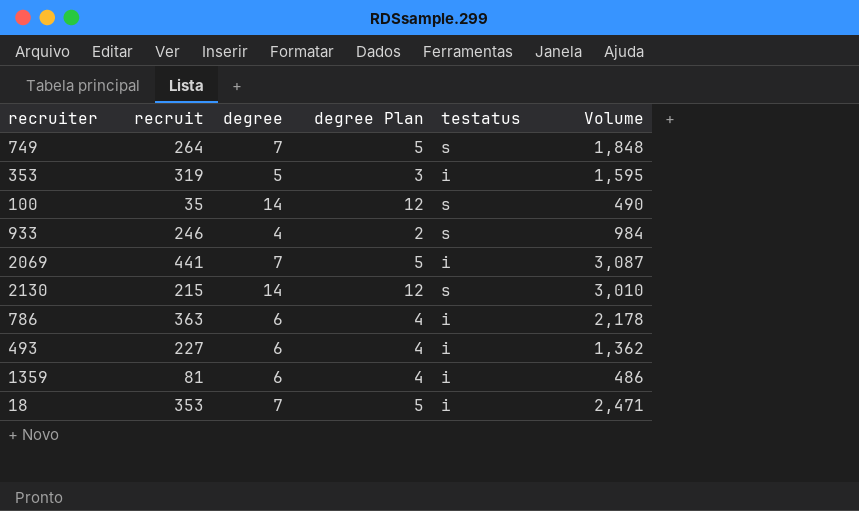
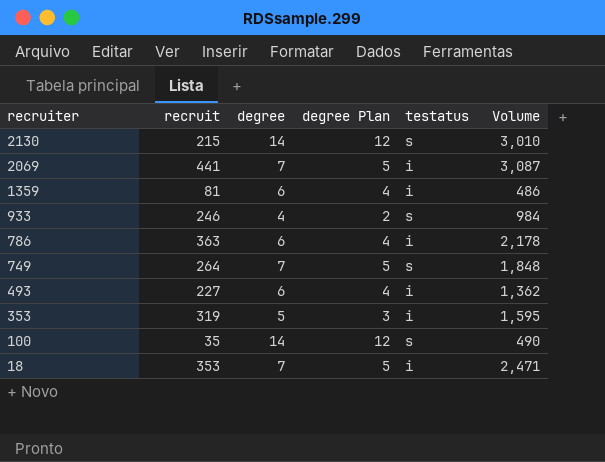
row order: none -> recruiter descending

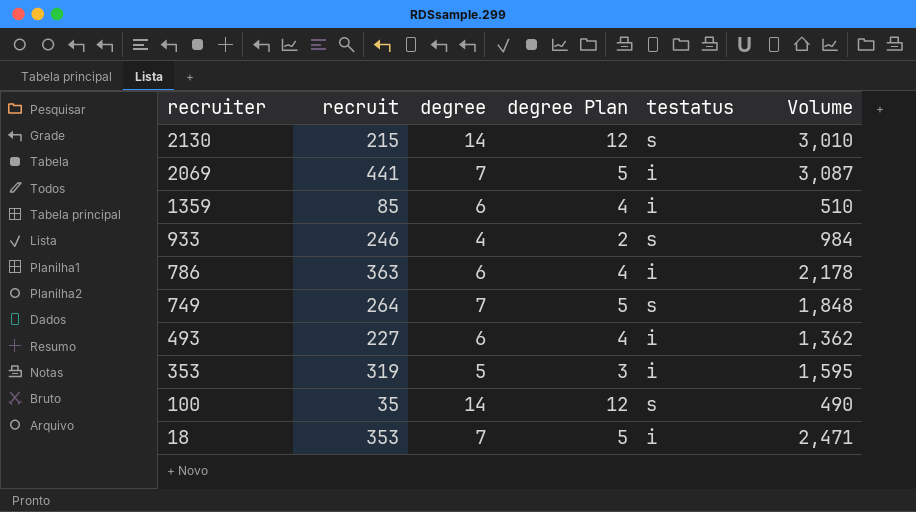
1359 | recruit: 81 -> 85
1359 | Volume: 486 -> 510

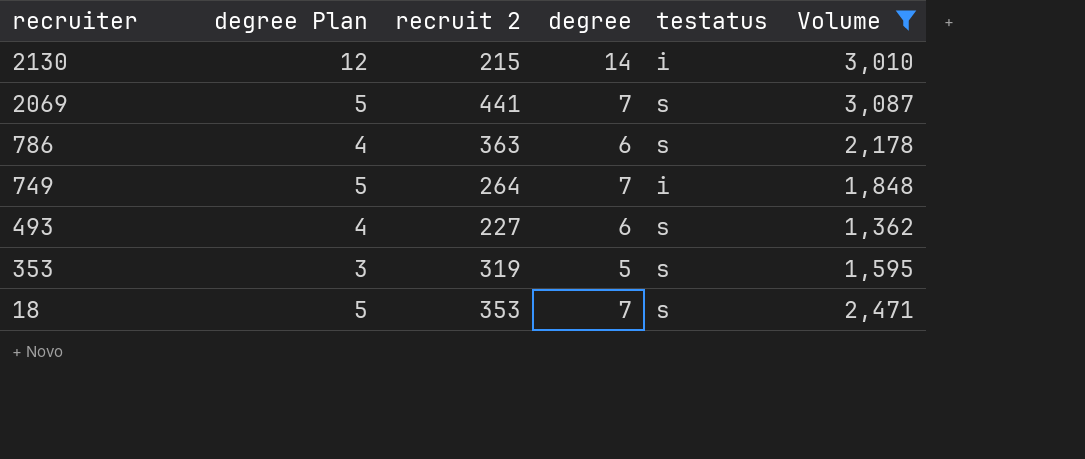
filter: none -> Volume >= 1,362
column degree Plan | position: 4 -> 2
column name: recruit -> recruit 2
2130 | testatus: s -> i
2069 | testatus: i -> s
786 | testatus: i -> s
749 | testatus: s -> i
493 | testatus: i -> s
353 | testatus: i -> s
18 | testatus: i -> s

